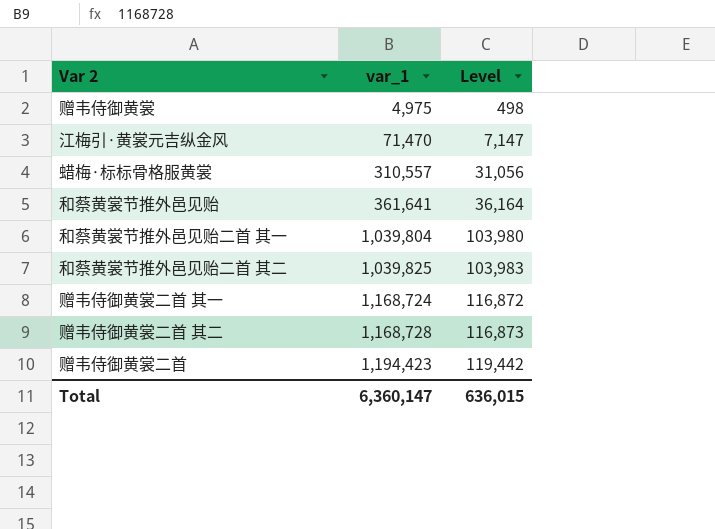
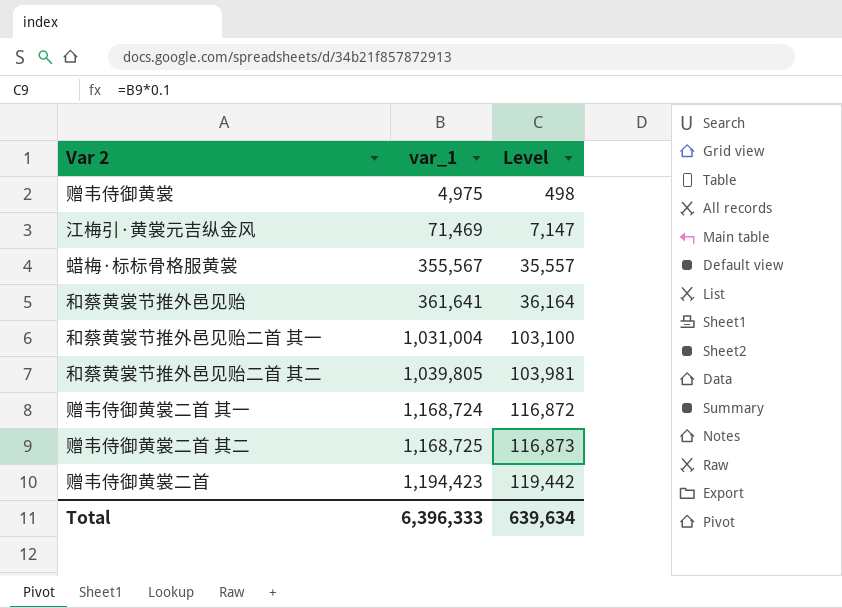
江梅引·黄裳元吉纵金风 | var_1: 71,470 -> 71,469
蜡梅·标标骨格服黄裳 | var_1: 310,557 -> 355,567
蜡梅·标标骨格服黄裳 | Level: 31,056 -> 35,557
和蔡黄裳节推外邑见贻二首 其一 | var_1: 1,039,804 -> 1,031,004
和蔡黄裳节推外邑见贻二首 其一 | Level: 103,980 -> 103,100
和蔡黄裳节推外邑见贻二首 其二 | var_1: 1,039,825 -> 1,039,805
和蔡黄裳节推外邑见贻二首 其二 | Level: 103,983 -> 103,981
赠韦侍御黄裳二首 其二 | var_1: 1,168,728 -> 1,168,725
Total | var_1: 6,360,147 -> 6,396,333
Total | Level: 636,015 -> 639,634

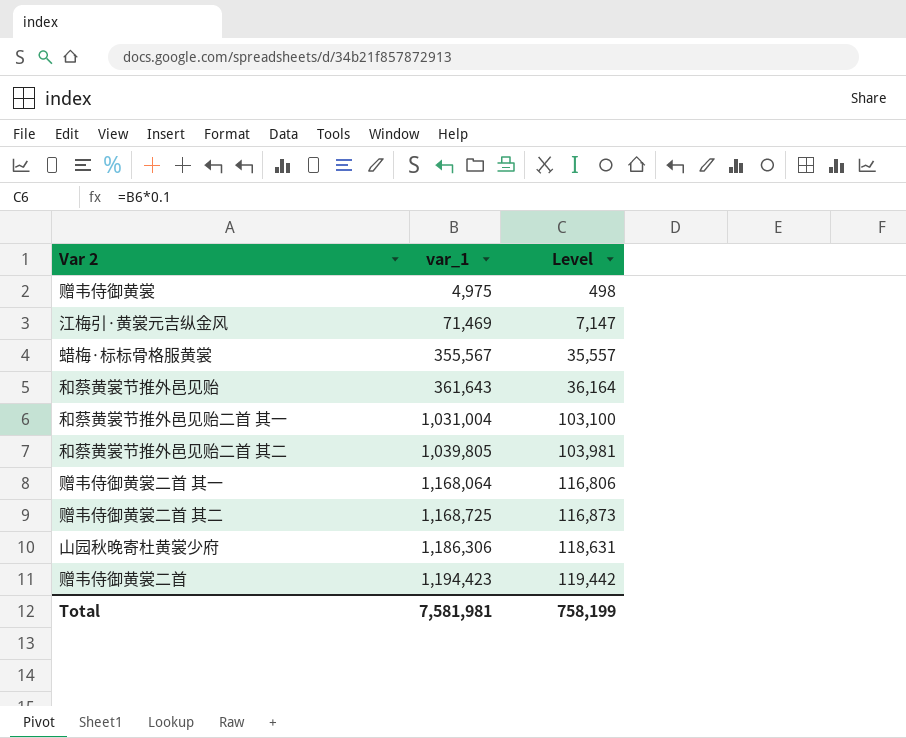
和蔡黄裳节推外邑见贻 | var_1: 361,641 -> 361,643
赠韦侍御黄裳二首 其一 | var_1: 1,168,724 -> 1,168,064
赠韦侍御黄裳二首 其一 | Level: 116,872 -> 116,806
row 山园秋晚寄杜黄裳少府: none -> 1,186,306 | 118,631
Total | var_1: 6,396,333 -> 7,581,981
Total | Level: 639,634 -> 758,199

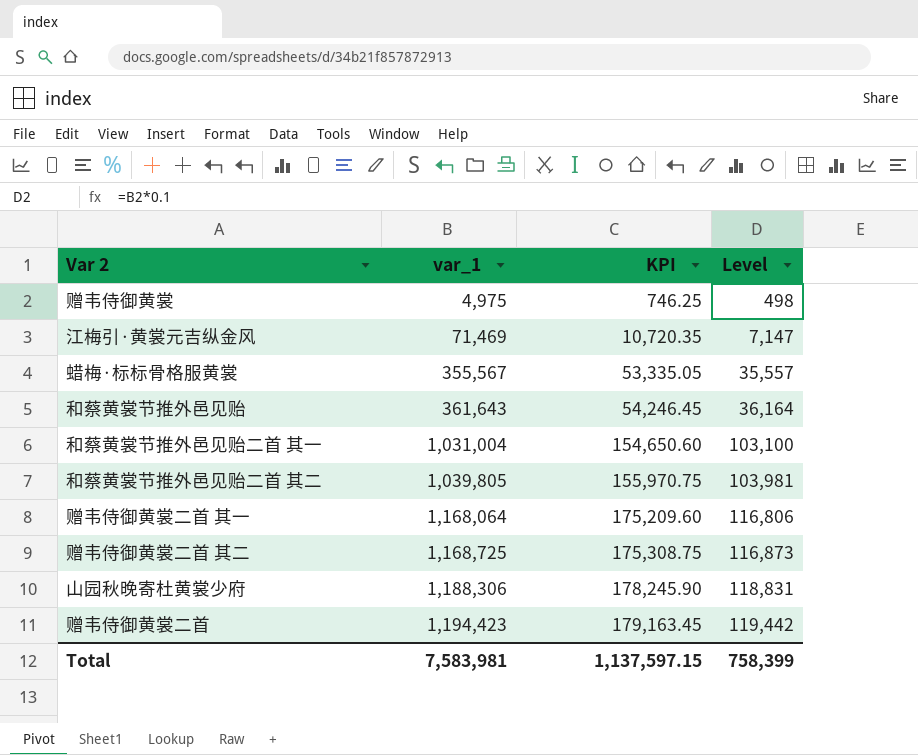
column KPI | formula: none -> [var_1] * 0.15
山园秋晚寄杜黄裳少府 | var_1: 1,186,306 -> 1,188,306
山园秋晚寄杜黄裳少府 | Level: 118,631 -> 118,831
Total | var_1: 7,581,981 -> 7,583,981
Total | Level: 758,199 -> 758,399

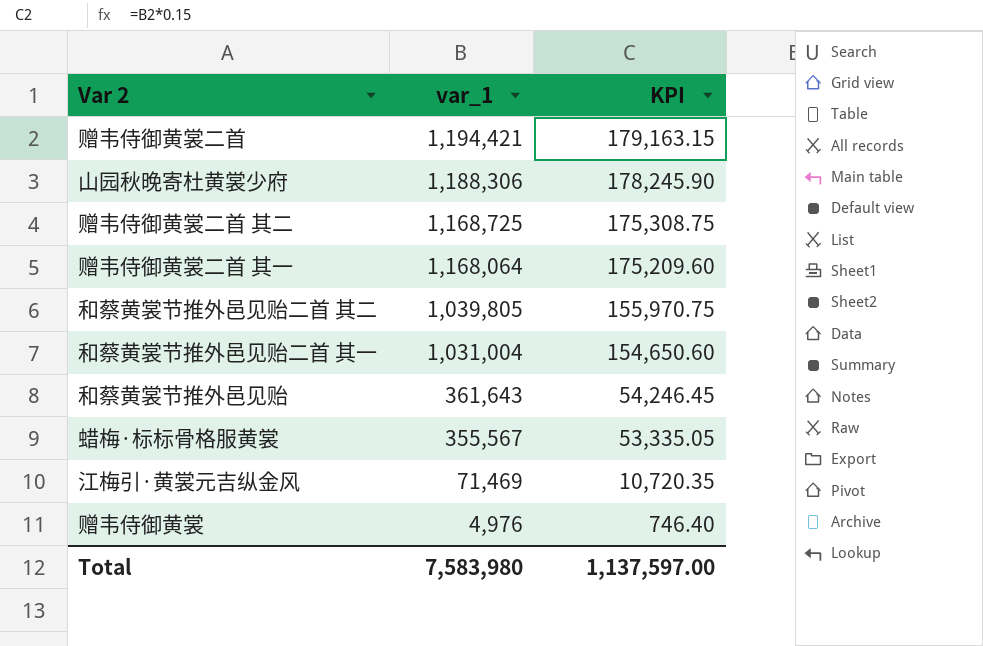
row order: var_1 ascending -> var_1 descending
column Level | formula: [var_1] * 0.1 -> none
赠韦侍御黄裳二首 | var_1: 1,194,423 -> 1,194,421
赠韦侍御黄裳二首 | KPI: 179,163.45 -> 179,163.15
赠韦侍御黄裳 | var_1: 4,975 -> 4,976
赠韦侍御黄裳 | KPI: 746.25 -> 746.40
Total | var_1: 7,583,981 -> 7,583,980
Total | KPI: 1,137,597.15 -> 1,137,597.00

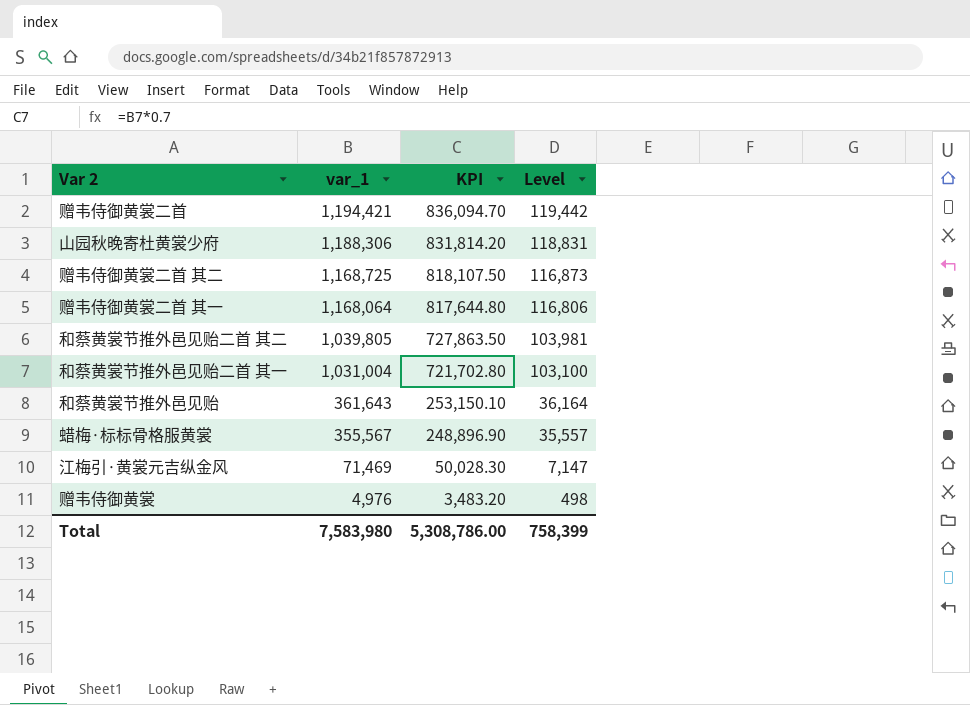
column KPI | formula: [var_1] * 0.15 -> [var_1] * 0.7
column Level | formula: none -> [var_1] * 0.1
Total | KPI: 1,137,597.00 -> 5,308,786.00

